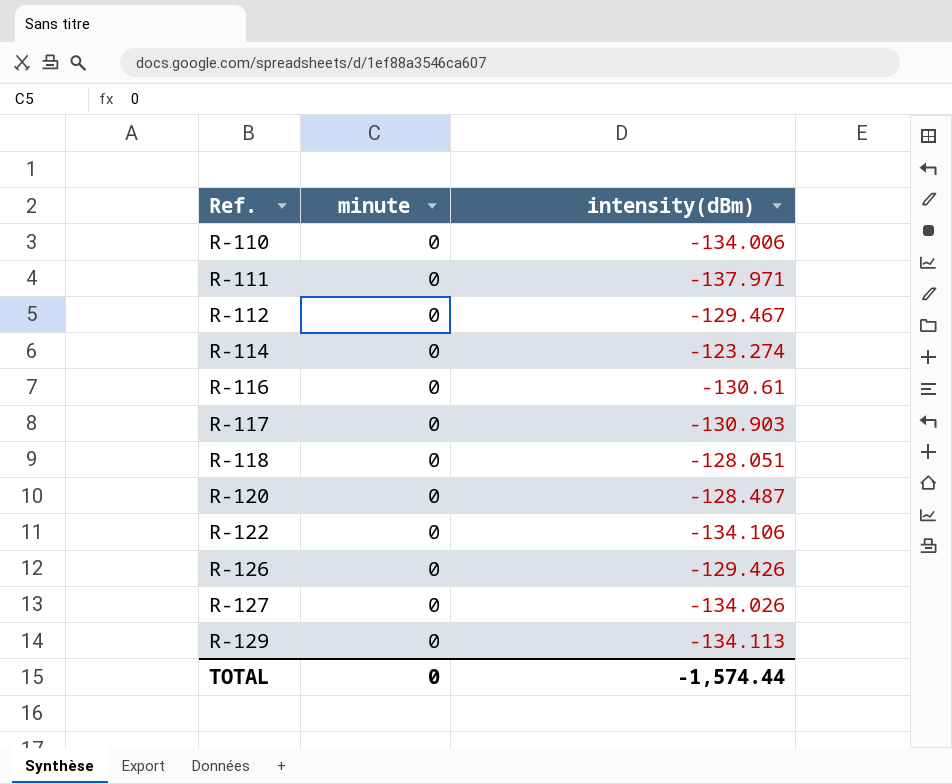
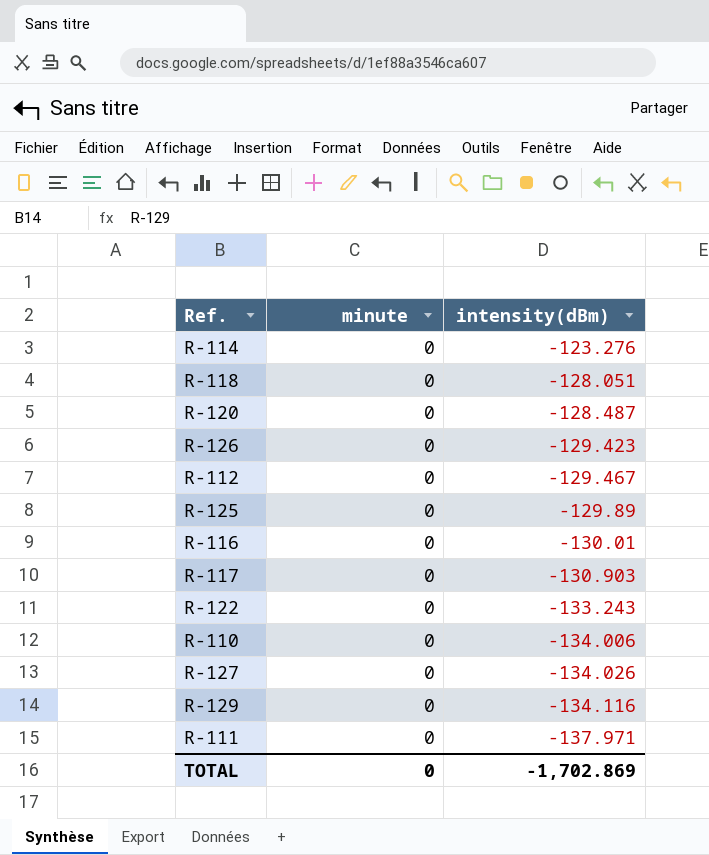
row order: Ref. ascending -> intensity(dBm) descending
R-114 | intensity(dBm): -123.274 -> -123.276
R-126 | intensity(dBm): -129.426 -> -129.423
row R-125: none -> 0 | -129.89
R-116 | intensity(dBm): -130.61 -> -130.01
R-122 | intensity(dBm): -134.106 -> -133.243
R-129 | intensity(dBm): -134.113 -> -134.116
TOTAL | intensity(dBm): -1,574.44 -> -1,702.869

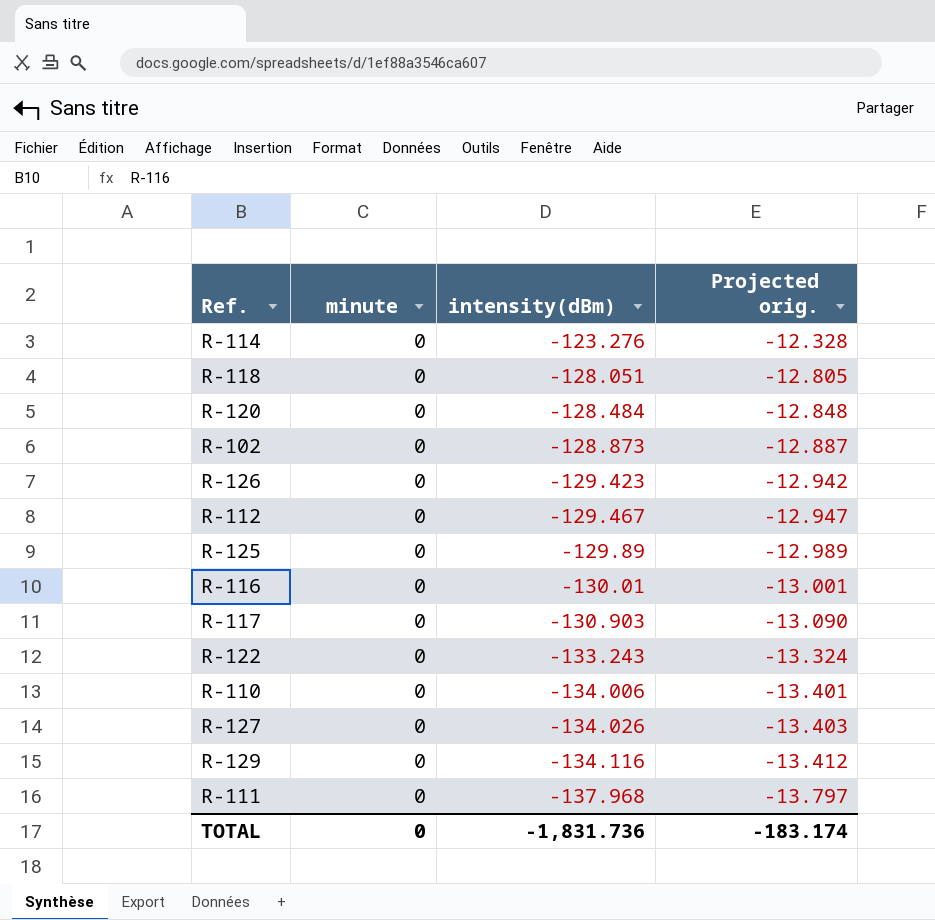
column Projected orig. | formula: none -> [intensity(dBm)] * 0.1
R-120 | intensity(dBm): -128.487 -> -128.484
row R-102: none -> 0 | -128.873 | -12.887
R-111 | intensity(dBm): -137.971 -> -137.968
TOTAL | intensity(dBm): -1,702.869 -> -1,831.736

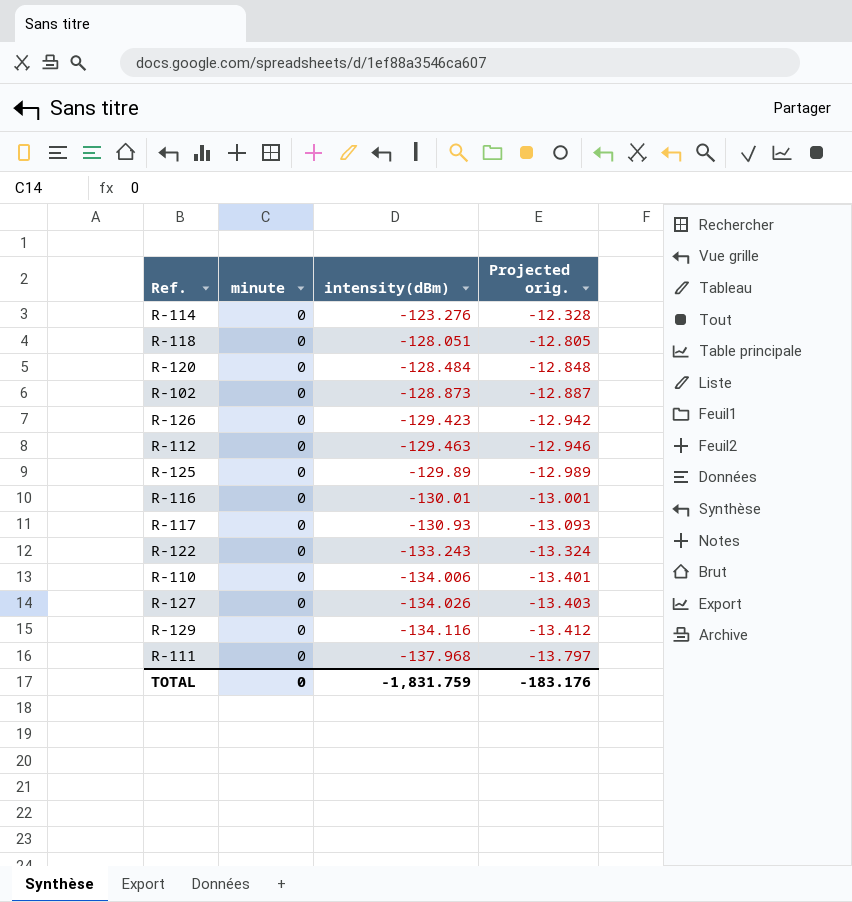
R-112 | intensity(dBm): -129.467 -> -129.463
R-112 | Projected orig.: -12.947 -> -12.946
R-117 | intensity(dBm): -130.903 -> -130.93
R-117 | Projected orig.: -13.090 -> -13.093
TOTAL | intensity(dBm): -1,831.736 -> -1,831.759
TOTAL | Projected orig.: -183.174 -> -183.176

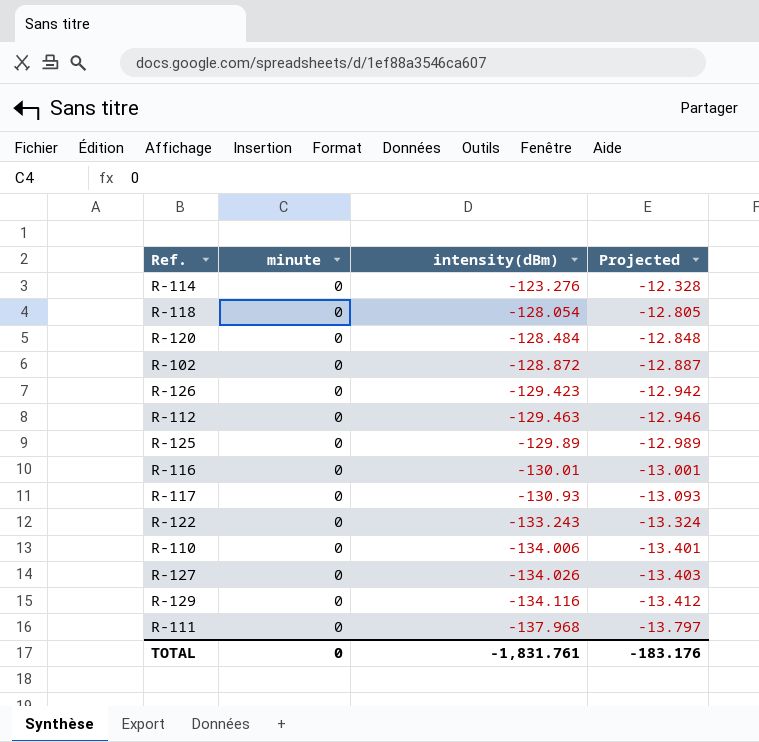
column name: Projected orig. -> Projected
R-118 | intensity(dBm): -128.051 -> -128.054
R-102 | intensity(dBm): -128.873 -> -128.872
TOTAL | intensity(dBm): -1,831.759 -> -1,831.761

